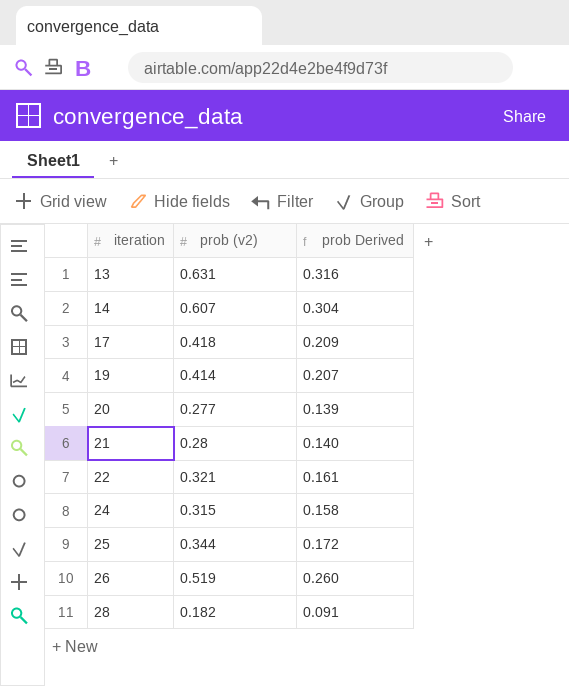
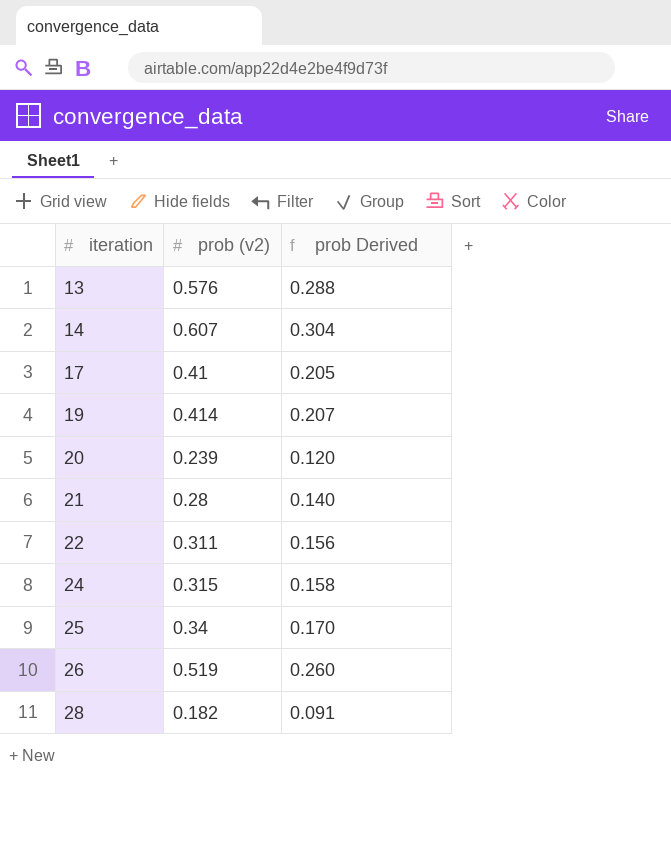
13 | prob (v2): 0.631 -> 0.576
13 | prob Derived: 0.316 -> 0.288
17 | prob (v2): 0.418 -> 0.41
17 | prob Derived: 0.209 -> 0.205
20 | prob (v2): 0.277 -> 0.239
20 | prob Derived: 0.139 -> 0.120
22 | prob (v2): 0.321 -> 0.311
22 | prob Derived: 0.161 -> 0.156
25 | prob (v2): 0.344 -> 0.34
25 | prob Derived: 0.172 -> 0.170

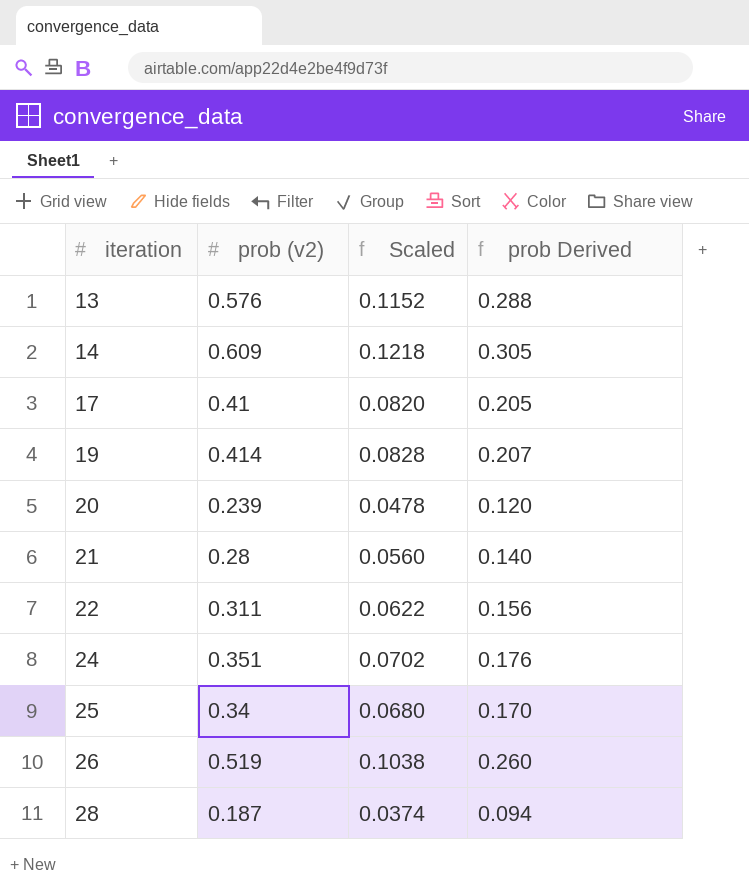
column Scaled | formula: none -> [prob (v2)] * 0.2
14 | prob (v2): 0.607 -> 0.609
14 | prob Derived: 0.304 -> 0.305
24 | prob (v2): 0.315 -> 0.351
24 | prob Derived: 0.158 -> 0.176
28 | prob (v2): 0.182 -> 0.187
28 | prob Derived: 0.091 -> 0.094

